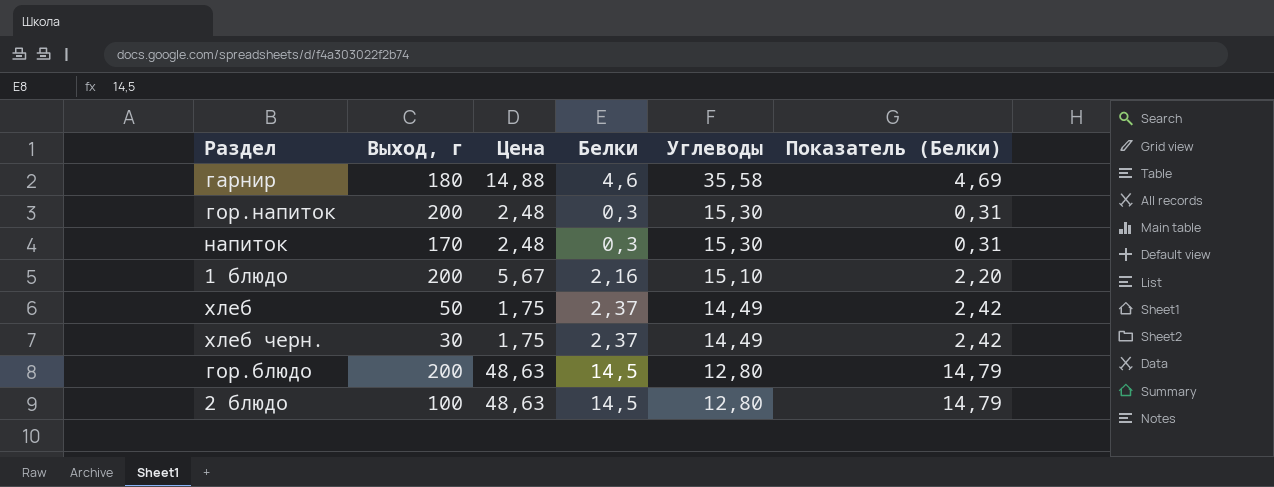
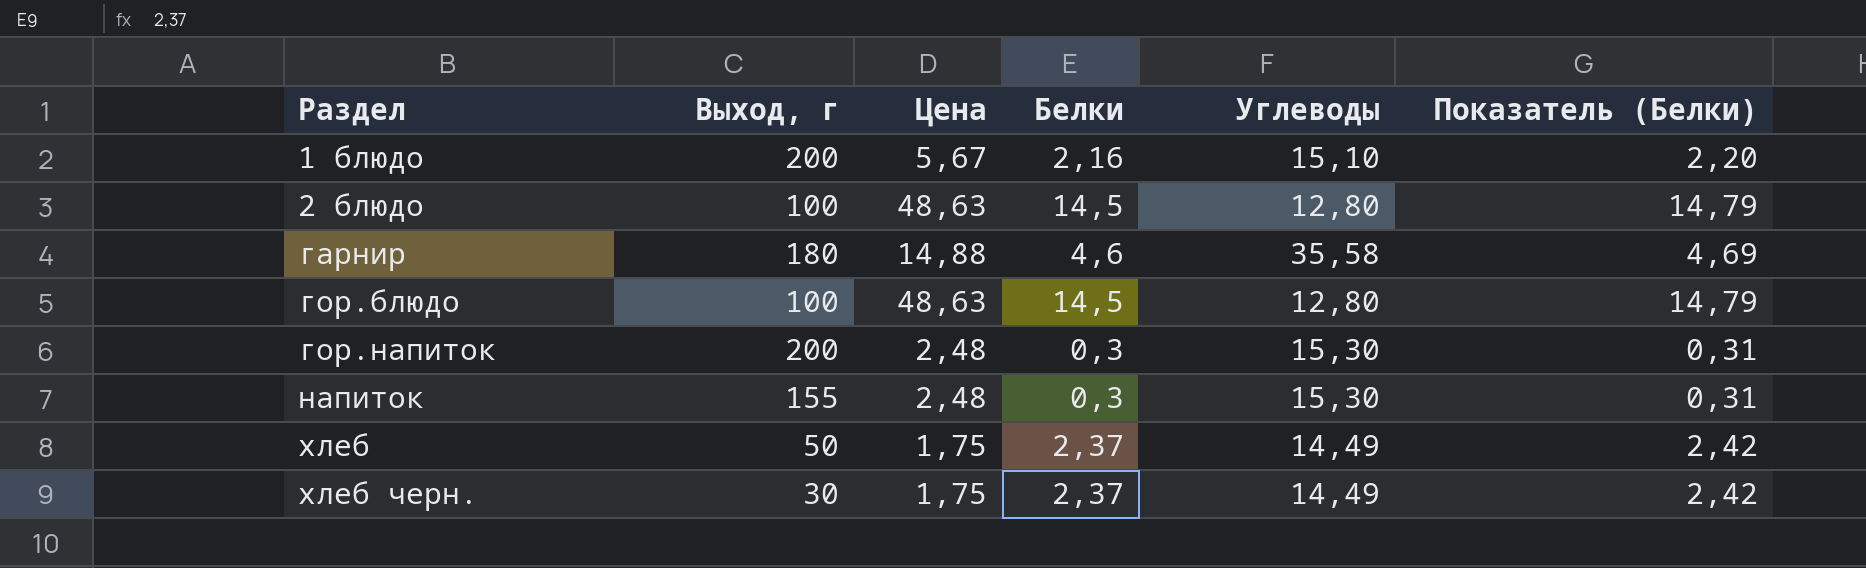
row order: Углеводы descending -> Раздел ascending
гор.блюдо | Выход, г: 200 -> 100
напиток | Выход, г: 170 -> 155

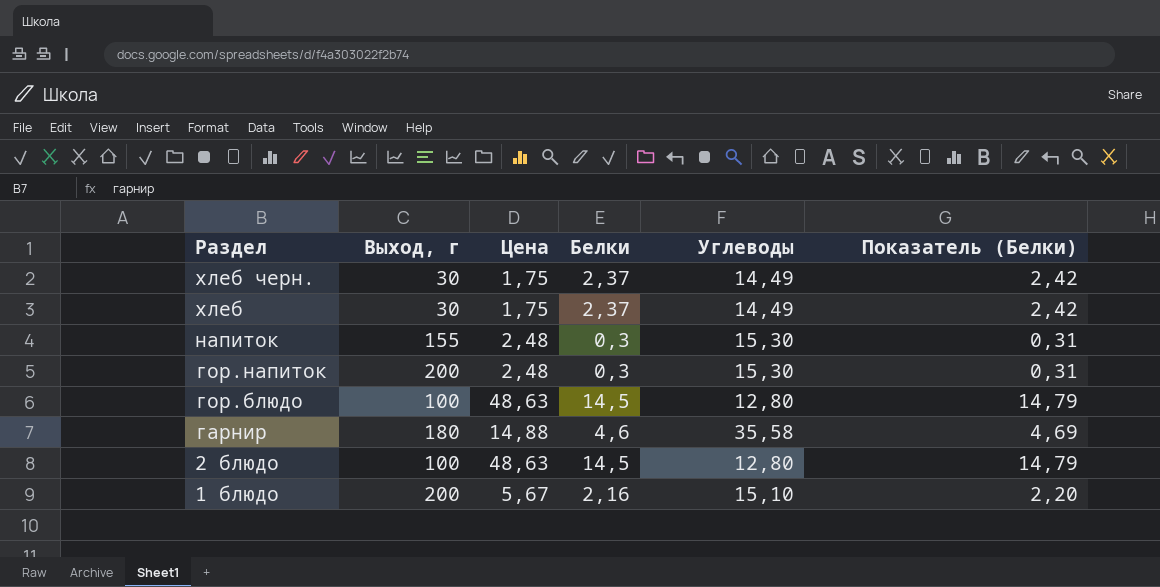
row order: Раздел ascending -> Раздел descending
хлеб | Выход, г: 50 -> 30

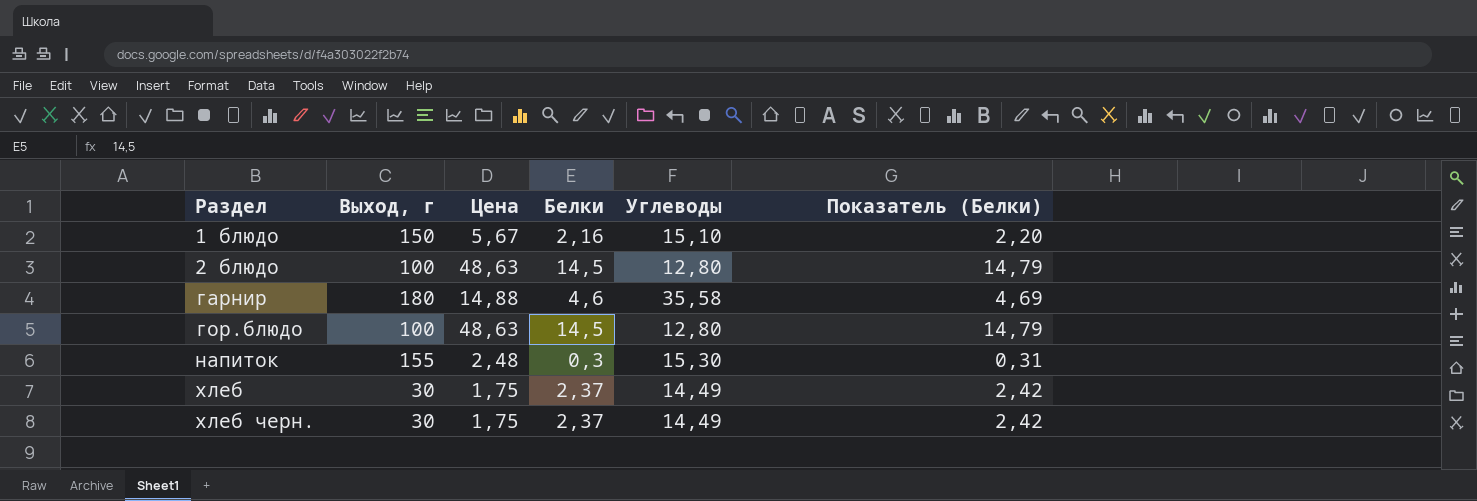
row order: Раздел descending -> Раздел ascending
row гор.напиток: 200 | 2,48 | 0,3 | 15,30 | 0,31 -> none
1 блюдо | Выход, г: 200 -> 150

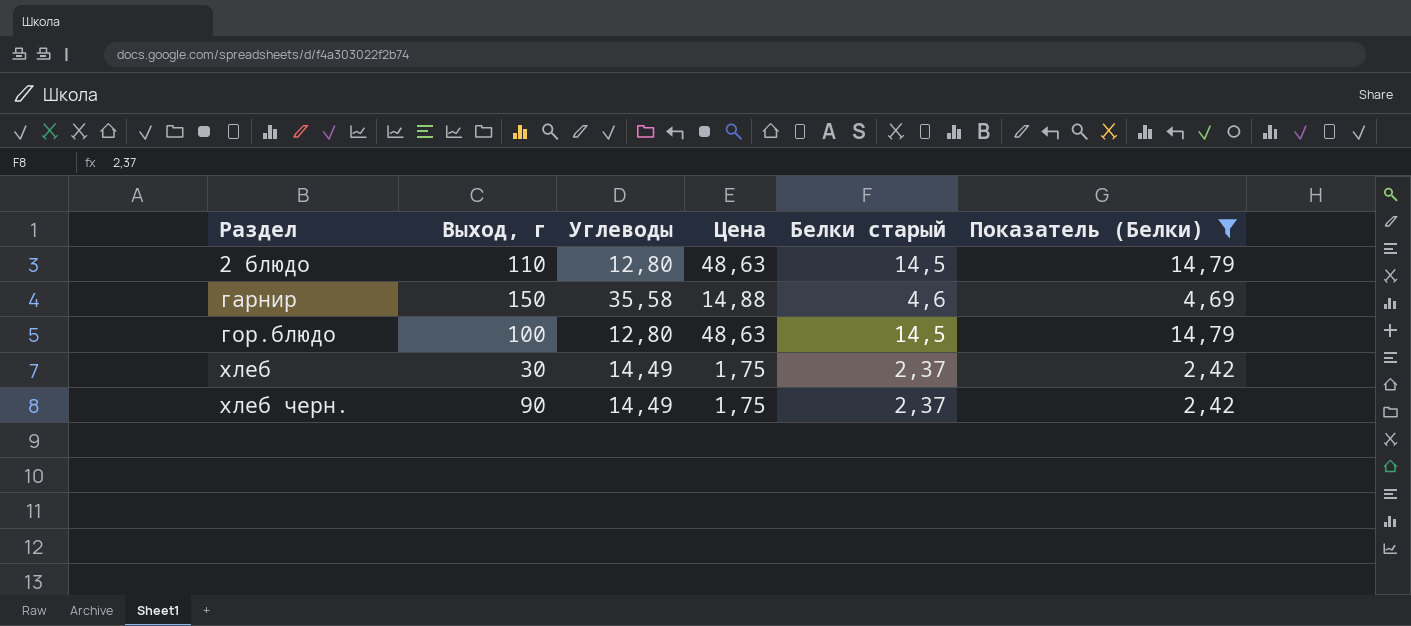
filter: none -> Показатель (Белки) >= 2,42
column Углеводы | position: 5 -> 3
column name: Белки -> Белки старый
2 блюдо | Выход, г: 100 -> 110
гарнир | Выход, г: 180 -> 150
хлеб черн. | Выход, г: 30 -> 90

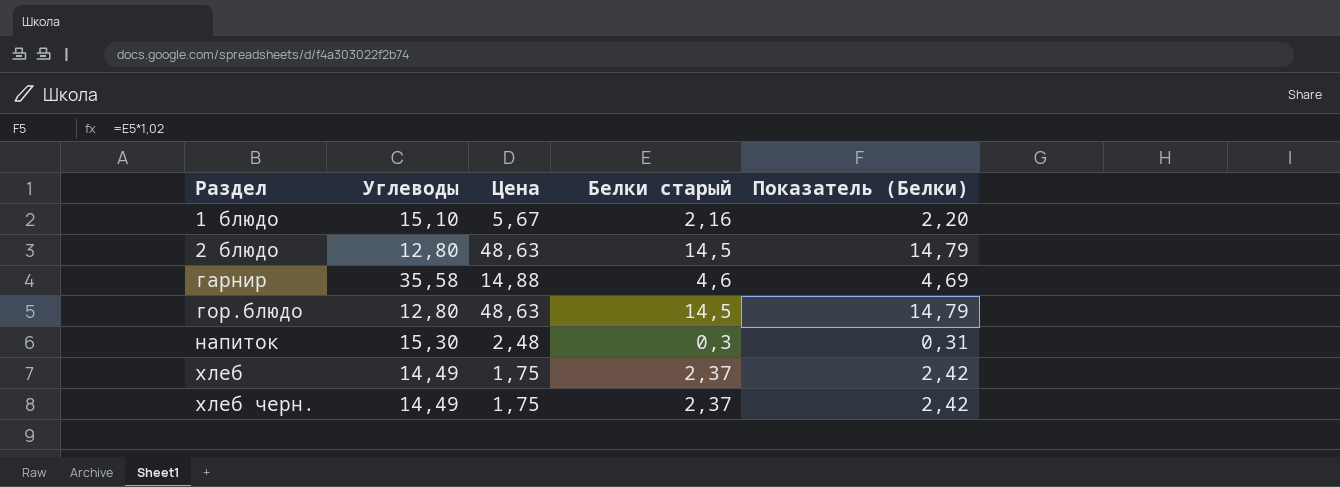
filter: Показатель (Белки) >= 2,42 -> none
column Выход, г | position: 2 -> none

